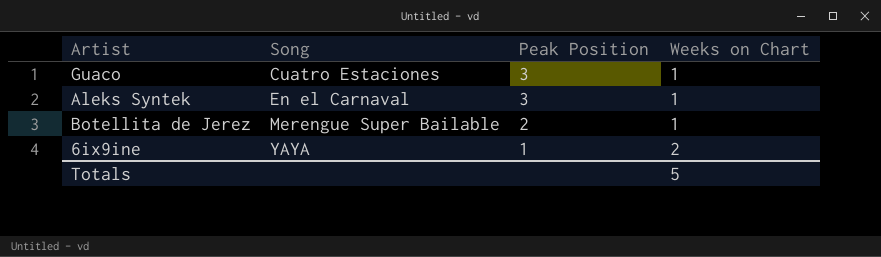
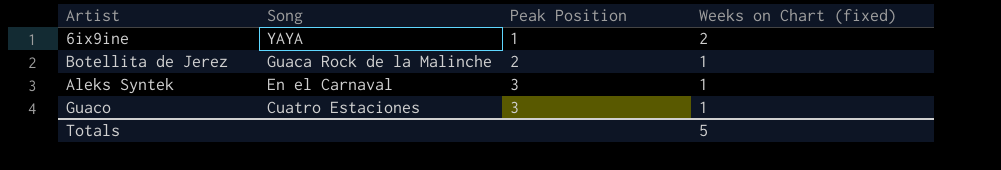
row order: Song ascending -> Song descending
column name: Weeks on Chart -> Weeks on Chart (fixed)
Botellita de Jerez | Song: Merengue Super Bailable -> Guaca Rock de la Malinche

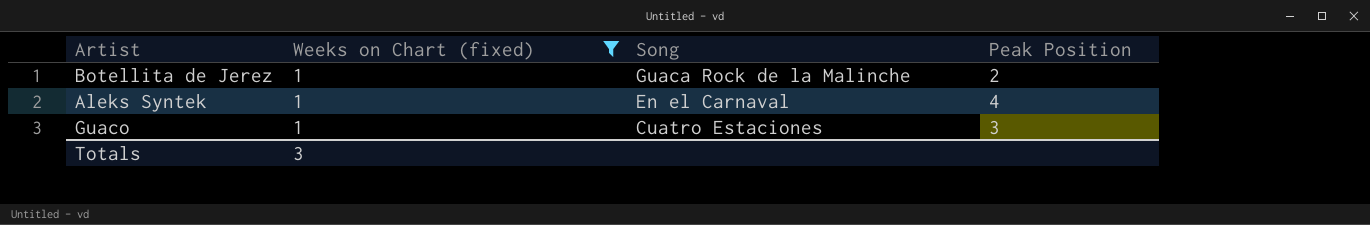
filter: none -> Weeks on Chart (fixed) = 1
column Weeks on Chart (fixed) | position: 4 -> 2
Aleks Syntek | Peak Position: 3 -> 4
Totals | Weeks on Chart (fixed): 5 -> 3

